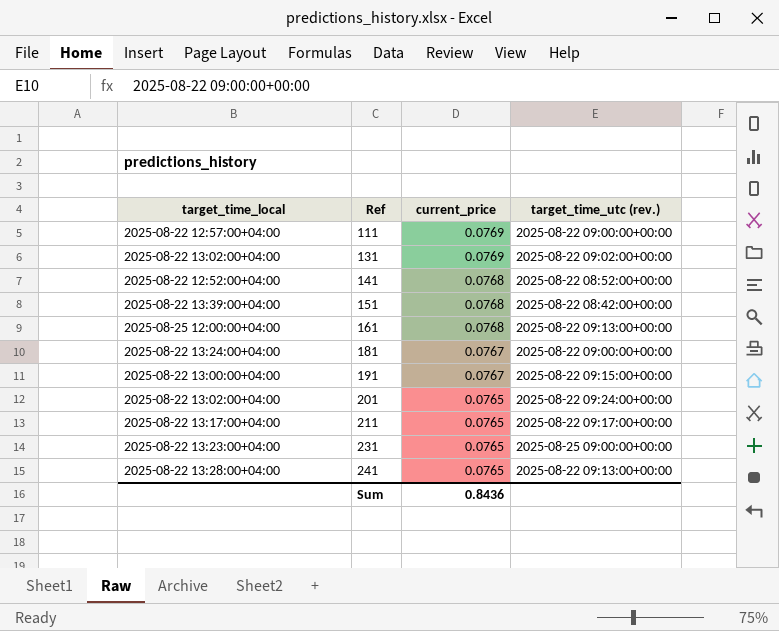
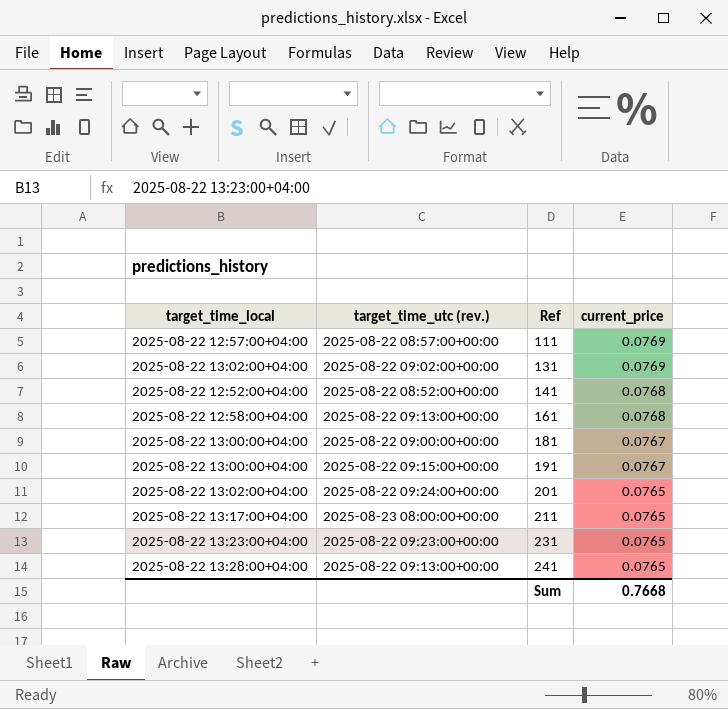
column target_time_utc (rev.) | position: 4 -> 2
row 151: 2025-08-22 13:39:00+04:00 | 0.0768 | 2025-08-22 08:42:00+00:00 -> none
111 | target_time_utc (rev.): 2025-08-22 09:00:00+00:00 -> 2025-08-22 08:57:00+00:00
161 | target_time_local: 2025-08-25 12:00:00+04:00 -> 2025-08-22 12:58:00+04:00
181 | target_time_local: 2025-08-22 13:24:00+04:00 -> 2025-08-22 13:00:00+04:00
211 | target_time_utc (rev.): 2025-08-22 09:17:00+00:00 -> 2025-08-23 08:00:00+00:00
231 | target_time_utc (rev.): 2025-08-25 09:00:00+00:00 -> 2025-08-22 09:23:00+00:00
Sum | current_price: 0.8436 -> 0.7668

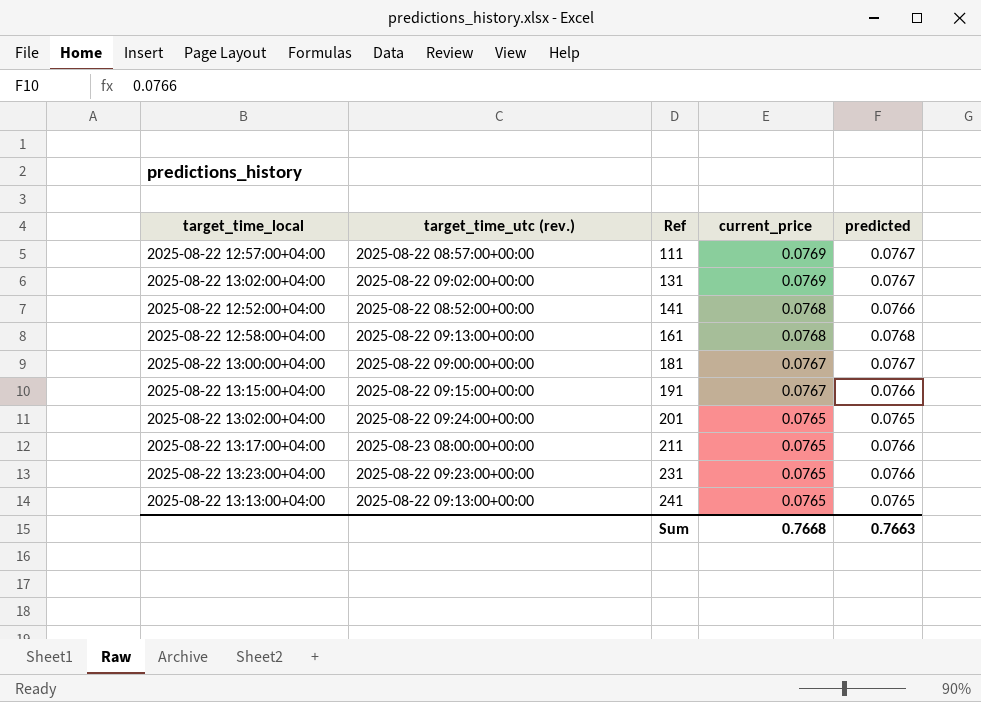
column predicted | position: none -> 5
191 | target_time_local: 2025-08-22 13:00:00+04:00 -> 2025-08-22 13:15:00+04:00
241 | target_time_local: 2025-08-22 13:28:00+04:00 -> 2025-08-22 13:13:00+04:00

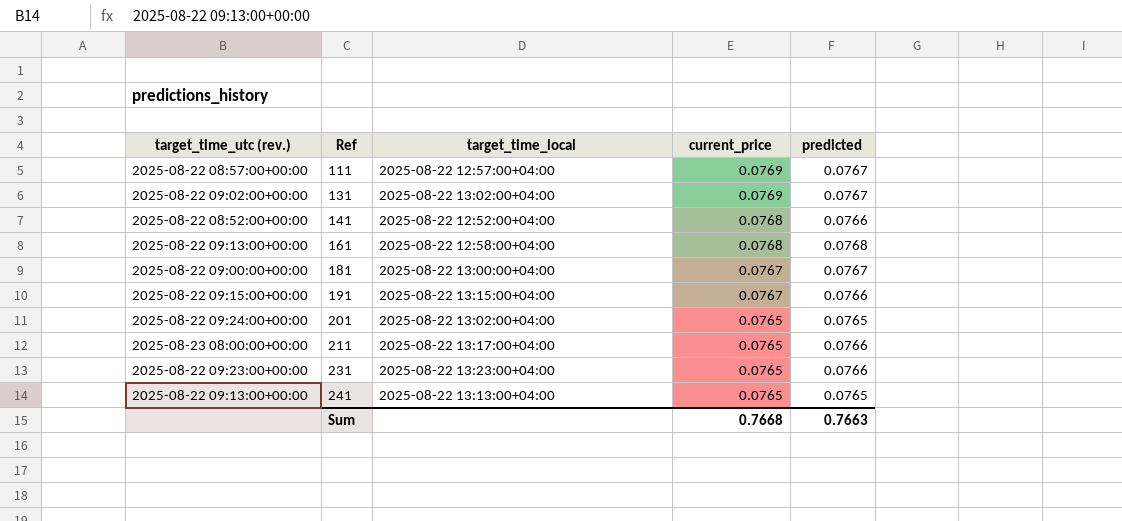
column target_time_local | position: 1 -> 3

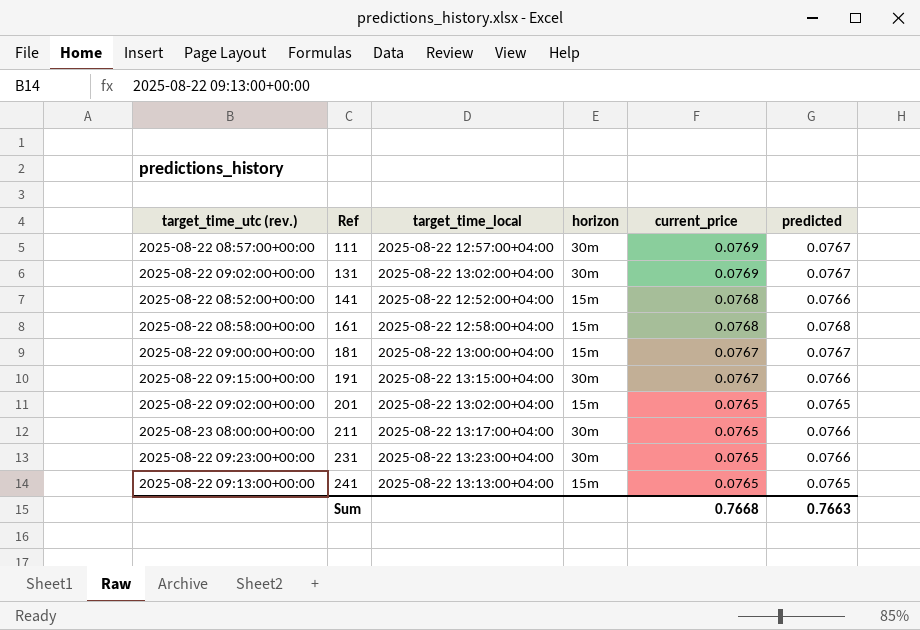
column horizon | position: none -> 4
161 | target_time_utc (rev.): 2025-08-22 09:13:00+00:00 -> 2025-08-22 08:58:00+00:00
201 | target_time_utc (rev.): 2025-08-22 09:24:00+00:00 -> 2025-08-22 09:02:00+00:00

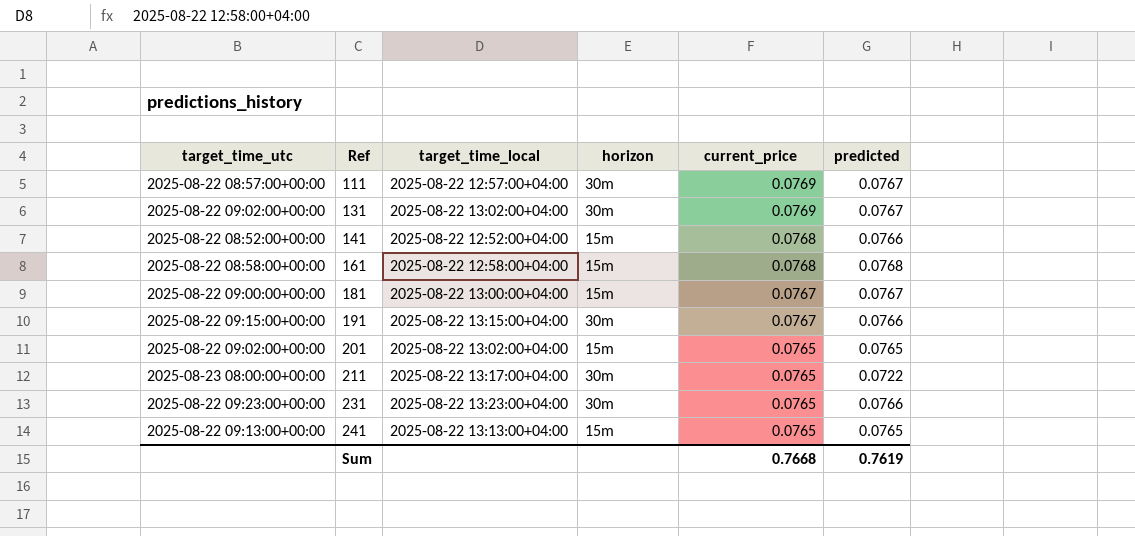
column name: target_time_utc (rev.) -> target_time_utc
211 | predicted: 0.0766 -> 0.0722
Sum | predicted: 0.7663 -> 0.7619

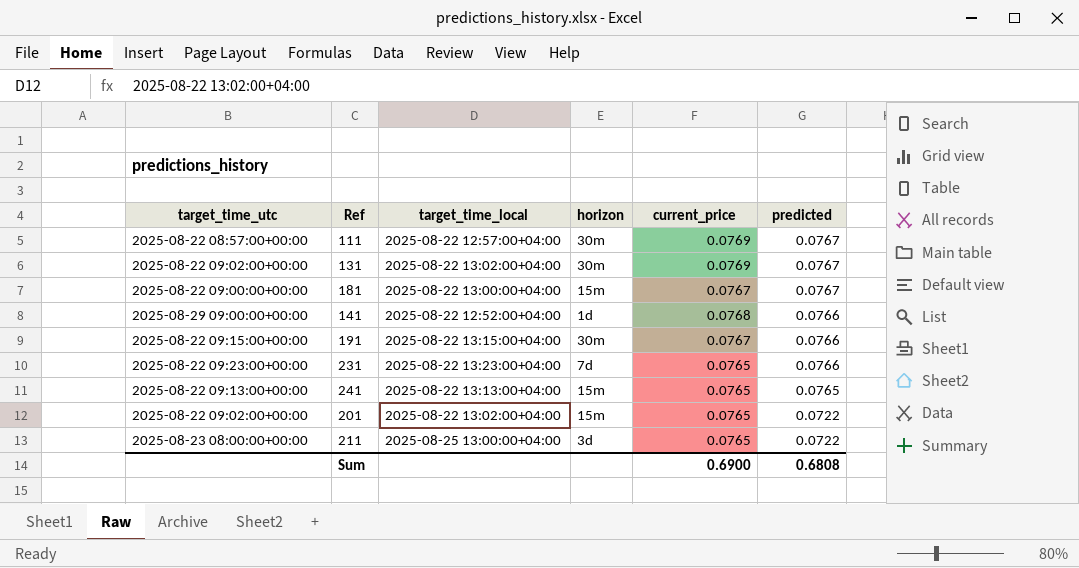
row order: Ref ascending -> predicted descending
row 161: 2025-08-22 08:58:00+00:00 | 2025-08-22 12:58:00+04:00 | 15m | 0.0768 | 0.0768 -> none
141 | target_time_utc: 2025-08-22 08:52:00+00:00 -> 2025-08-29 09:00:00+00:00
141 | horizon: 15m -> 1d
231 | horizon: 30m -> 7d
201 | predicted: 0.0765 -> 0.0722
211 | target_time_local: 2025-08-22 13:17:00+04:00 -> 2025-08-25 13:00:00+04:00
211 | horizon: 30m -> 3d
Sum | current_price: 0.7668 -> 0.6900
Sum | predicted: 0.7619 -> 0.6808

